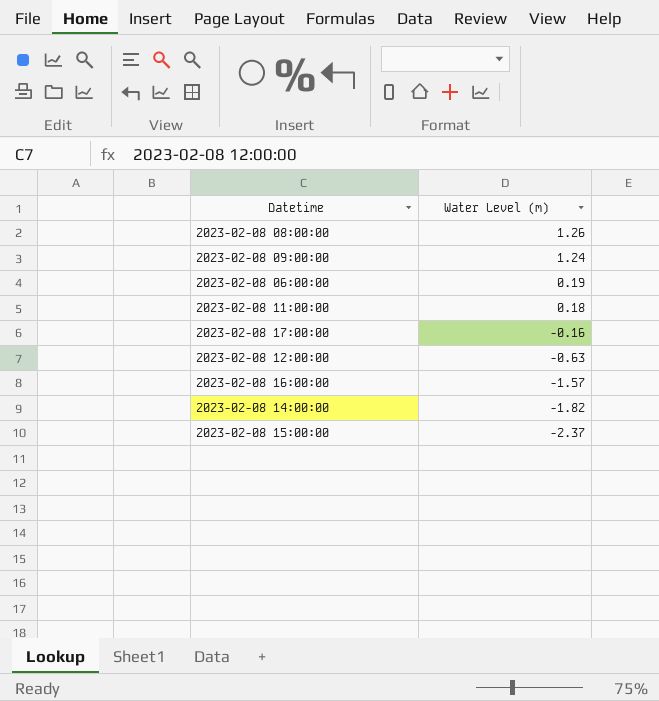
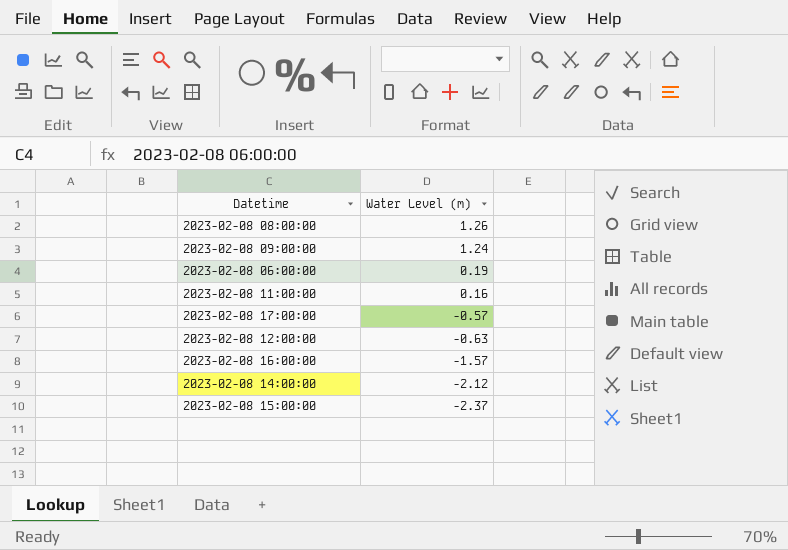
2023-02-08 11:00:00 | Water Level (m): 0.18 -> 0.16
2023-02-08 17:00:00 | Water Level (m): -0.16 -> -0.57
2023-02-08 14:00:00 | Water Level (m): -1.82 -> -2.12

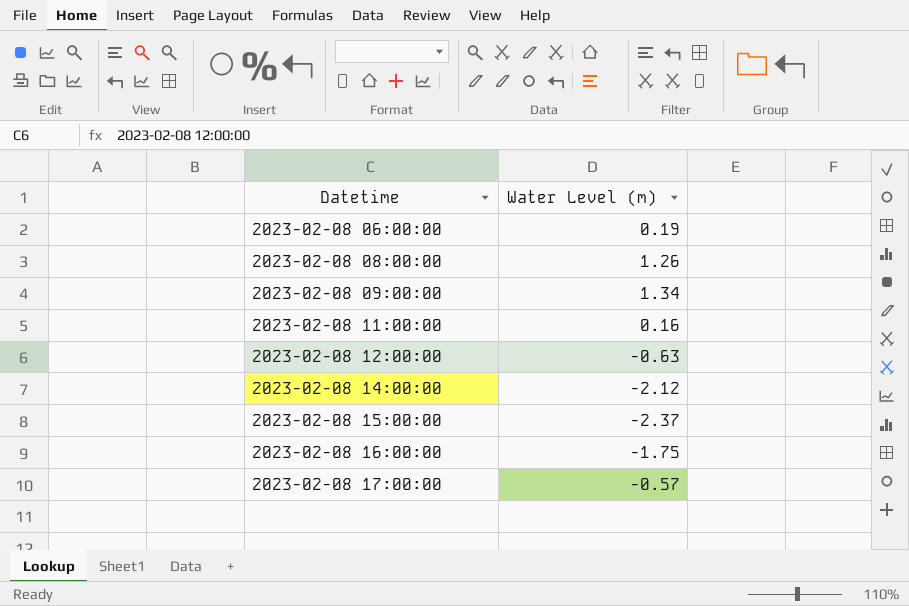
row order: Water Level (m) descending -> Datetime ascending
2023-02-08 09:00:00 | Water Level (m): 1.24 -> 1.34
2023-02-08 16:00:00 | Water Level (m): -1.57 -> -1.75

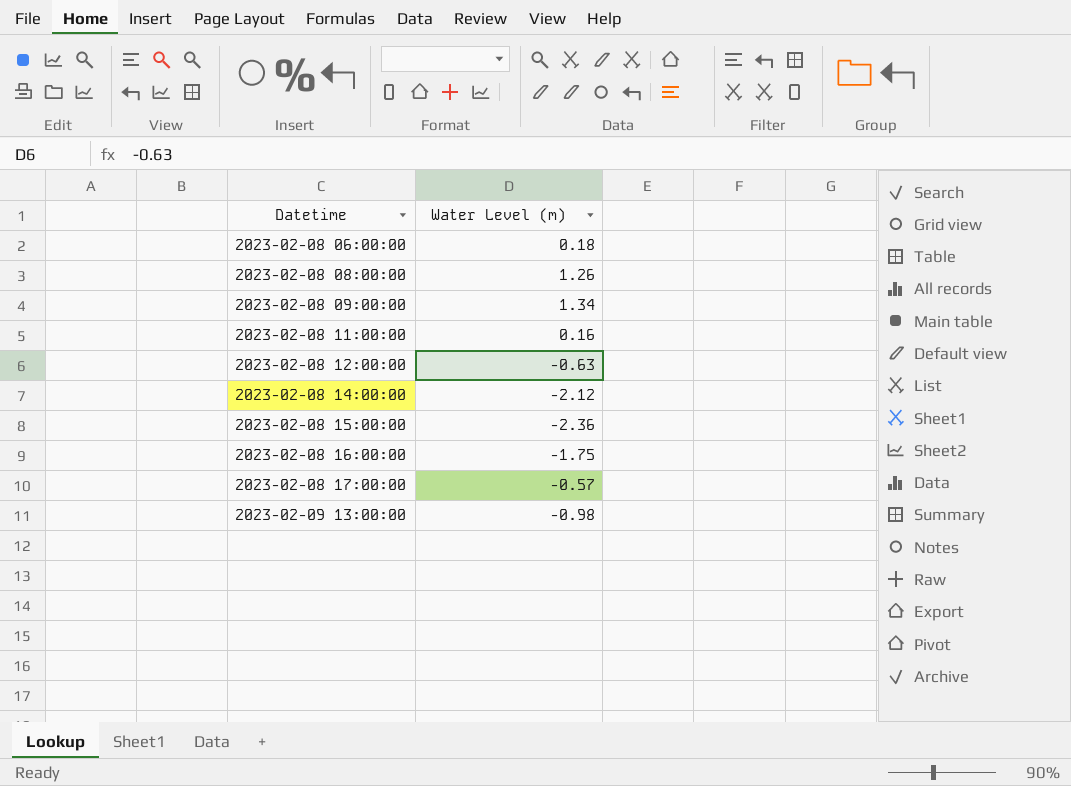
2023-02-08 06:00:00 | Water Level (m): 0.19 -> 0.18
2023-02-08 15:00:00 | Water Level (m): -2.37 -> -2.36
row 2023-02-09 13:00:00: none -> -0.98

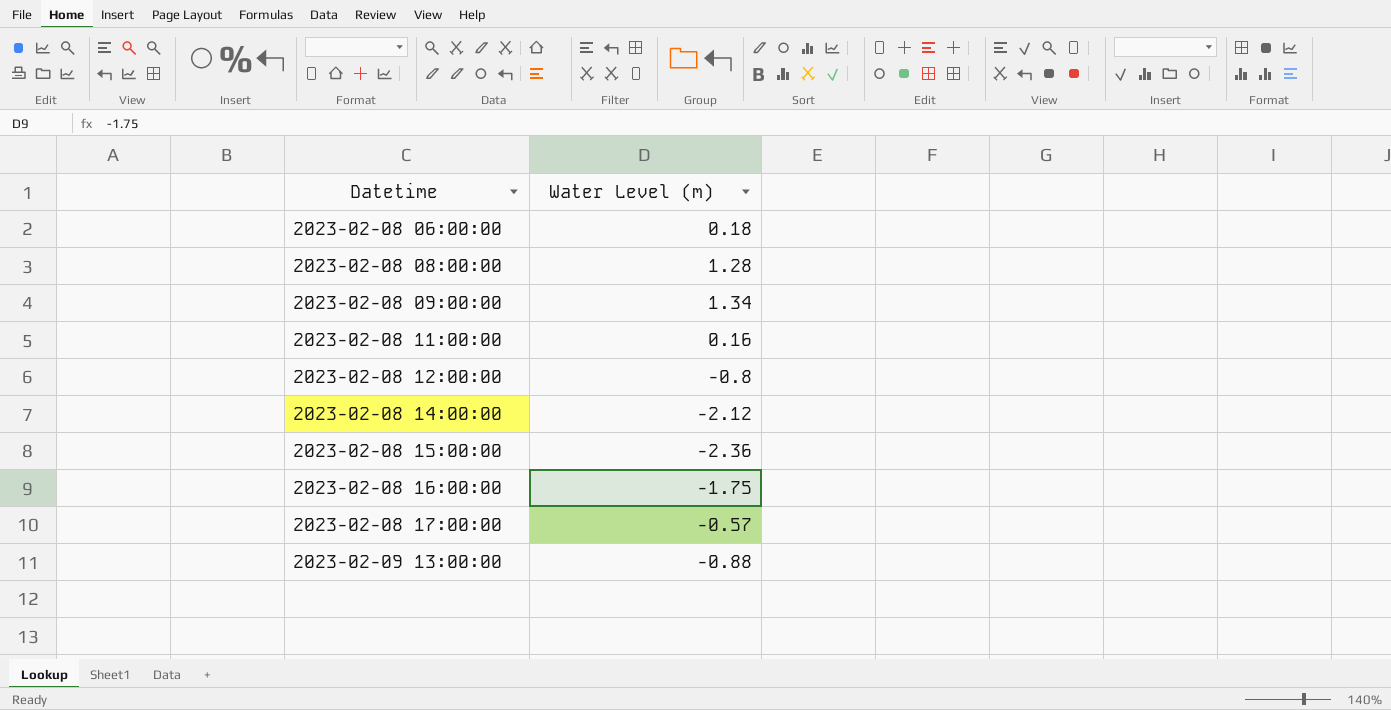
2023-02-08 08:00:00 | Water Level (m): 1.26 -> 1.28
2023-02-08 12:00:00 | Water Level (m): -0.63 -> -0.8
2023-02-09 13:00:00 | Water Level (m): -0.98 -> -0.88

